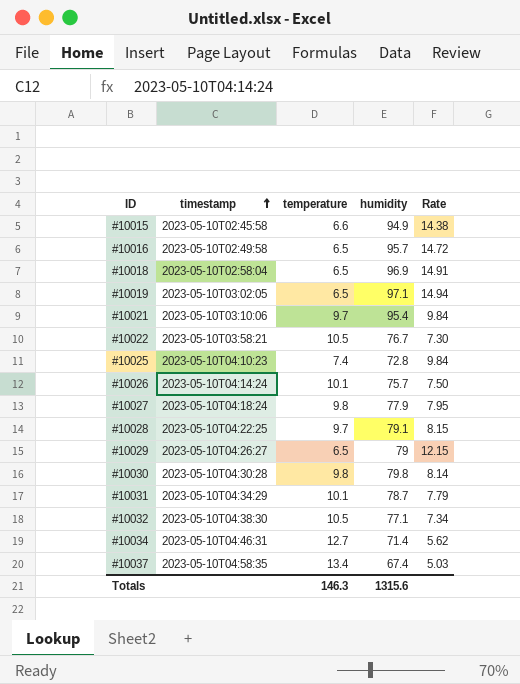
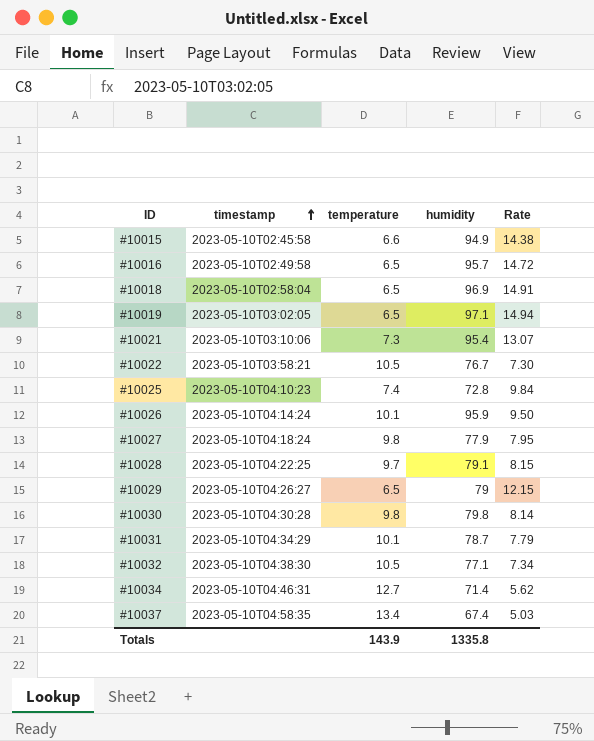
#10021 | temperature: 9.7 -> 7.3
#10021 | Rate: 9.84 -> 13.07
#10026 | humidity: 75.7 -> 95.9
#10026 | Rate: 7.50 -> 9.50
Totals | temperature: 146.3 -> 143.9
Totals | humidity: 1315.6 -> 1335.8

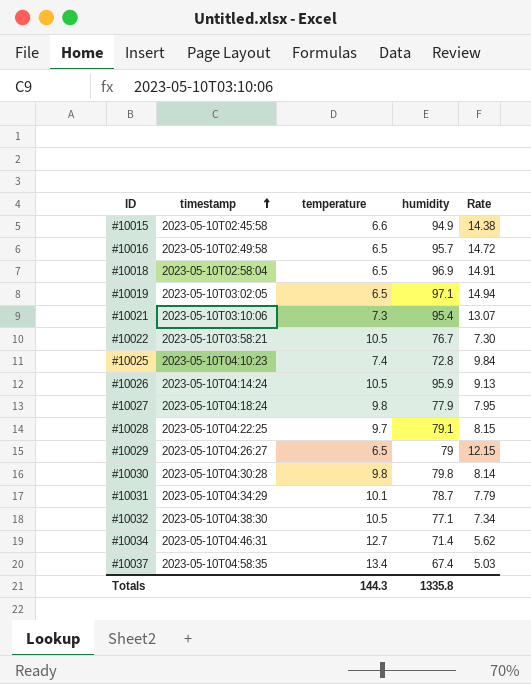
#10026 | temperature: 10.1 -> 10.5
#10026 | Rate: 9.50 -> 9.13
Totals | temperature: 143.9 -> 144.3

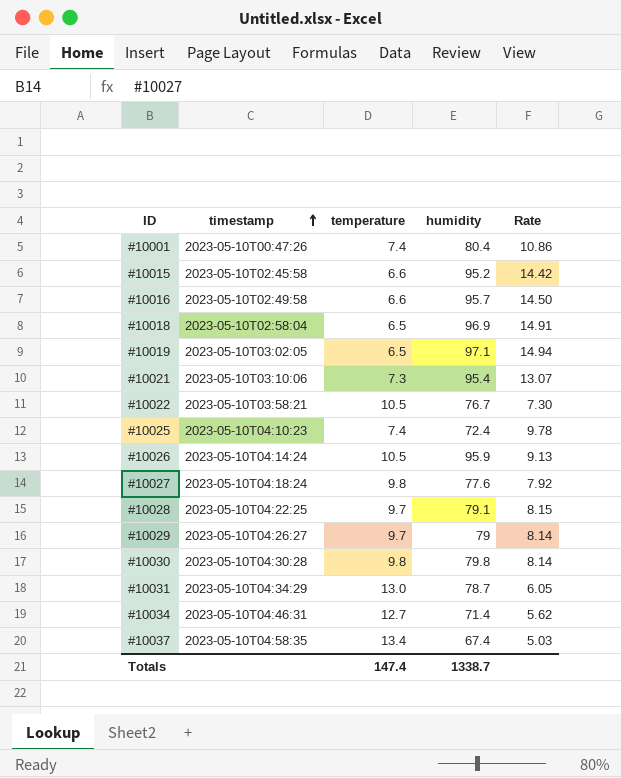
row #10032: 2023-05-10T04:38:30 | 10.5 | 77.1 | 7.34 -> none
row #10001: none -> 2023-05-10T00:47:26 | 7.4 | 80.4 | 10.86
#10015 | humidity: 94.9 -> 95.2
#10015 | Rate: 14.38 -> 14.42
#10016 | temperature: 6.5 -> 6.6
#10016 | Rate: 14.72 -> 14.50
#10025 | humidity: 72.8 -> 72.4
#10025 | Rate: 9.84 -> 9.78
#10027 | humidity: 77.9 -> 77.6
#10027 | Rate: 7.95 -> 7.92
#10029 | temperature: 6.5 -> 9.7
#10029 | Rate: 12.15 -> 8.14
#10031 | temperature: 10.1 -> 13.0
#10031 | Rate: 7.79 -> 6.05
Totals | temperature: 144.3 -> 147.4
Totals | humidity: 1335.8 -> 1338.7

